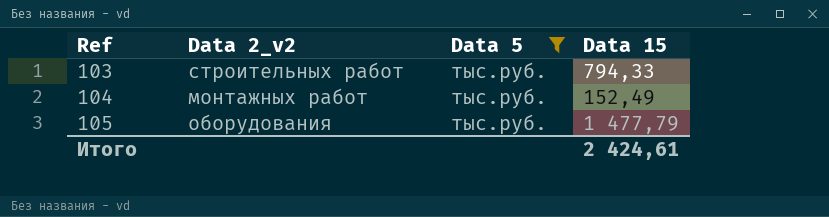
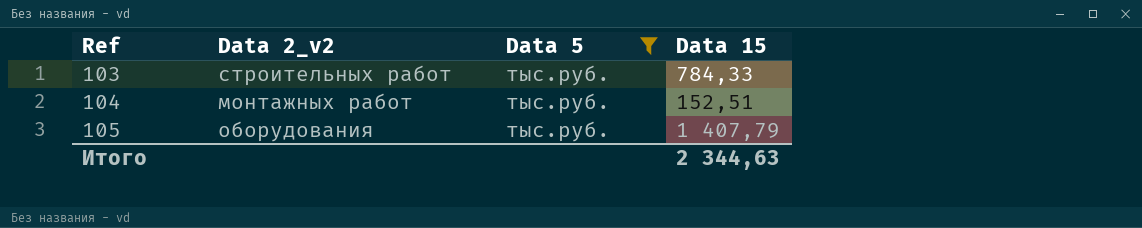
103 | Data 15: 794,33 -> 784,33
104 | Data 15: 152,49 -> 152,51
105 | Data 15: 1 477,79 -> 1 407,79
Итого | Data 15: 2 424,61 -> 2 344,63

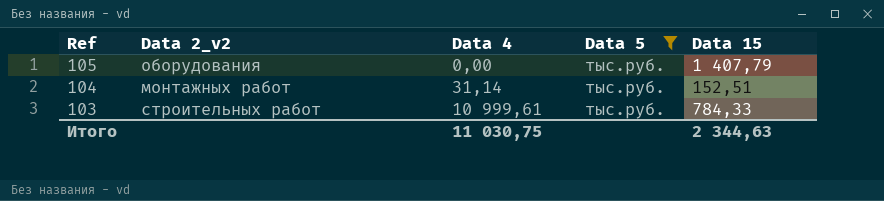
row order: Ref ascending -> Ref descending
column Data 4 | position: none -> 3

